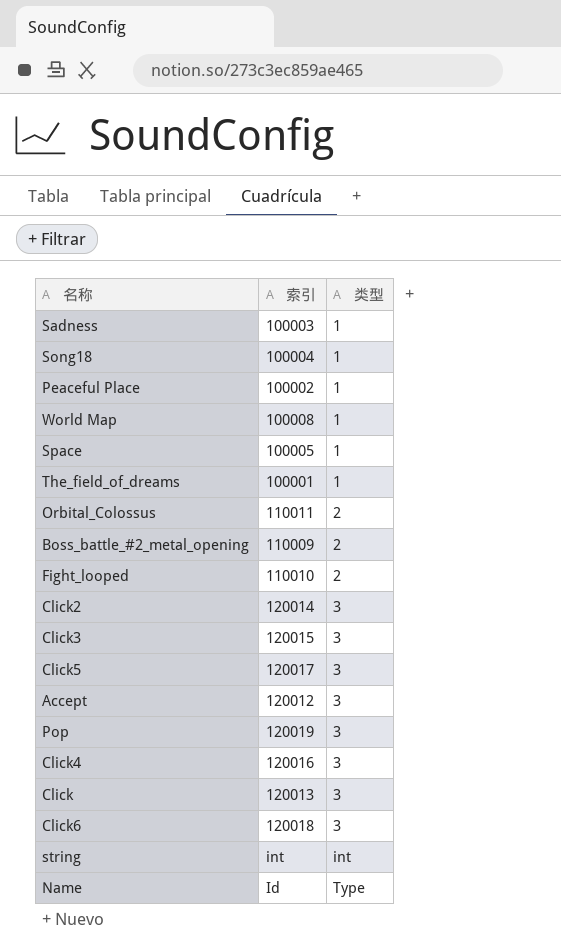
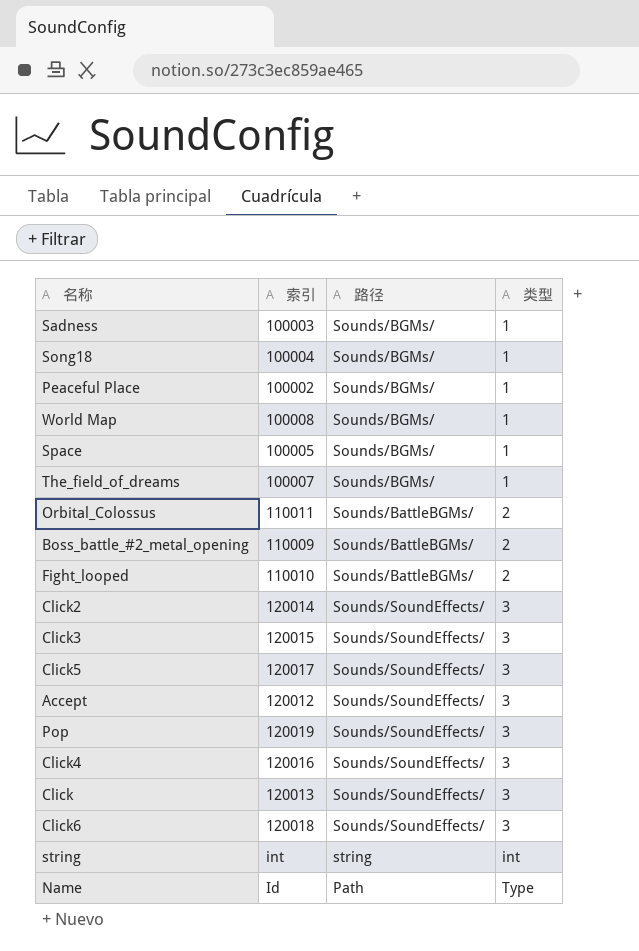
column 路径 | position: none -> 3
The_field_of_dreams | 索引: 100001 -> 100007

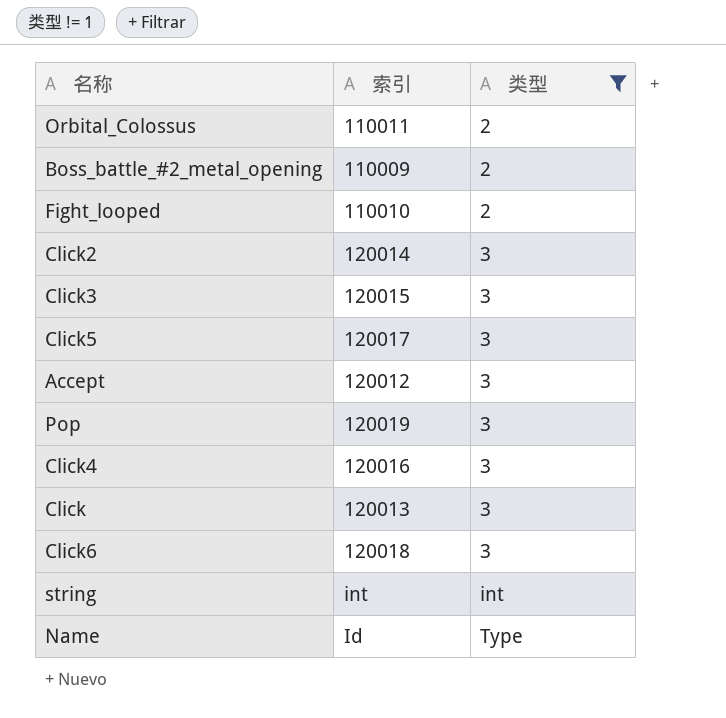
filter: none -> 类型 != 1
column 路径 | position: 3 -> none

